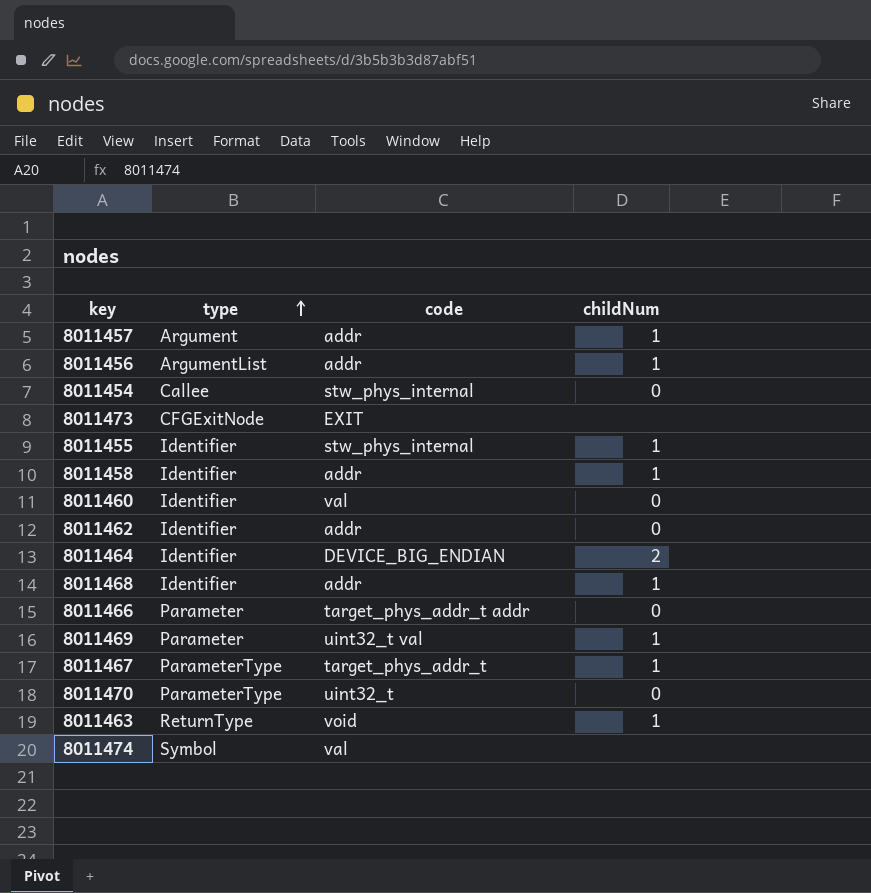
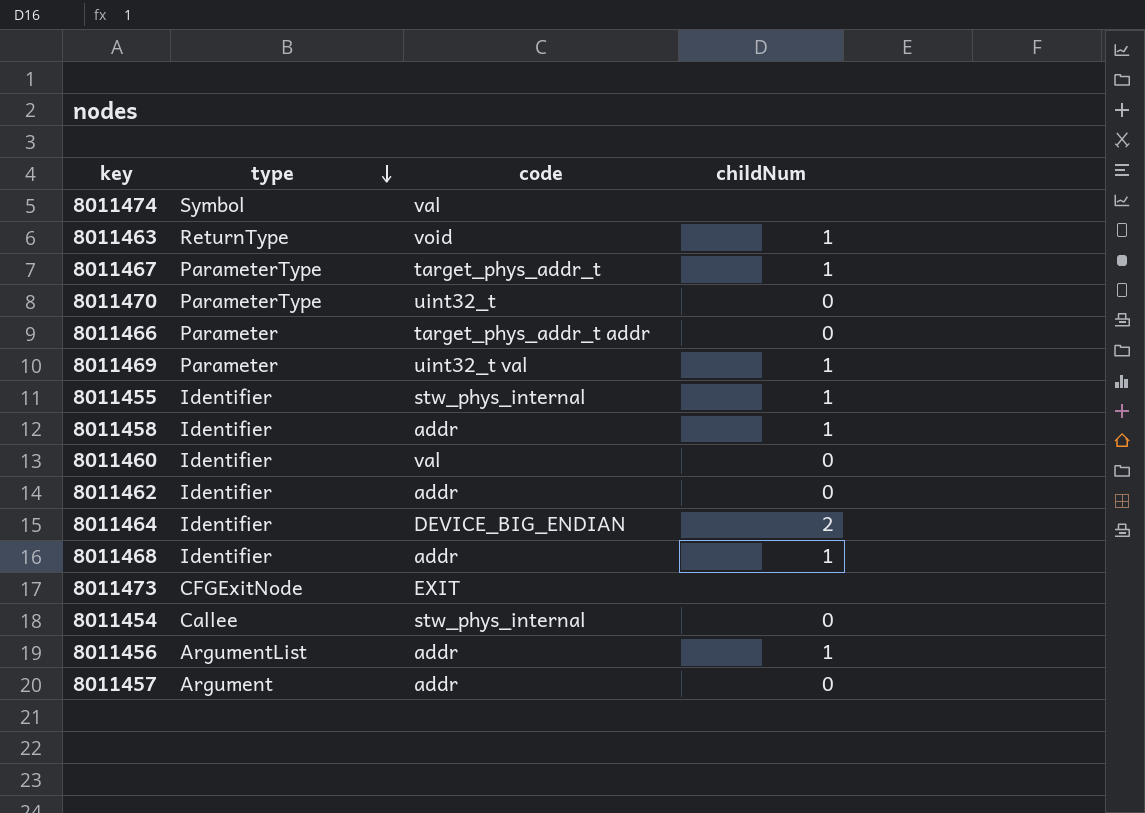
row order: type ascending -> type descending
8011457 | childNum: 1 -> 0

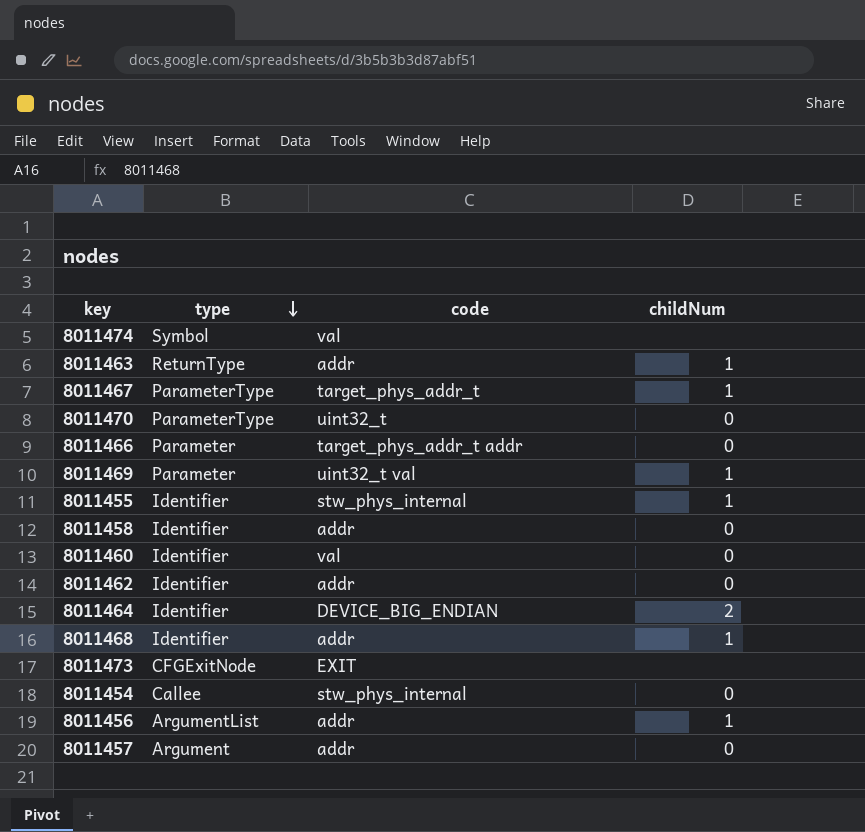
8011463 | code: void -> addr
8011458 | childNum: 1 -> 0

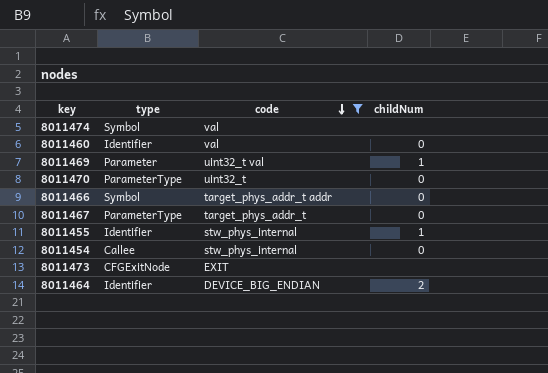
filter: none -> code != addr
row order: type descending -> code descending
8011466 | type: Parameter -> Symbol
8011467 | childNum: 1 -> 0

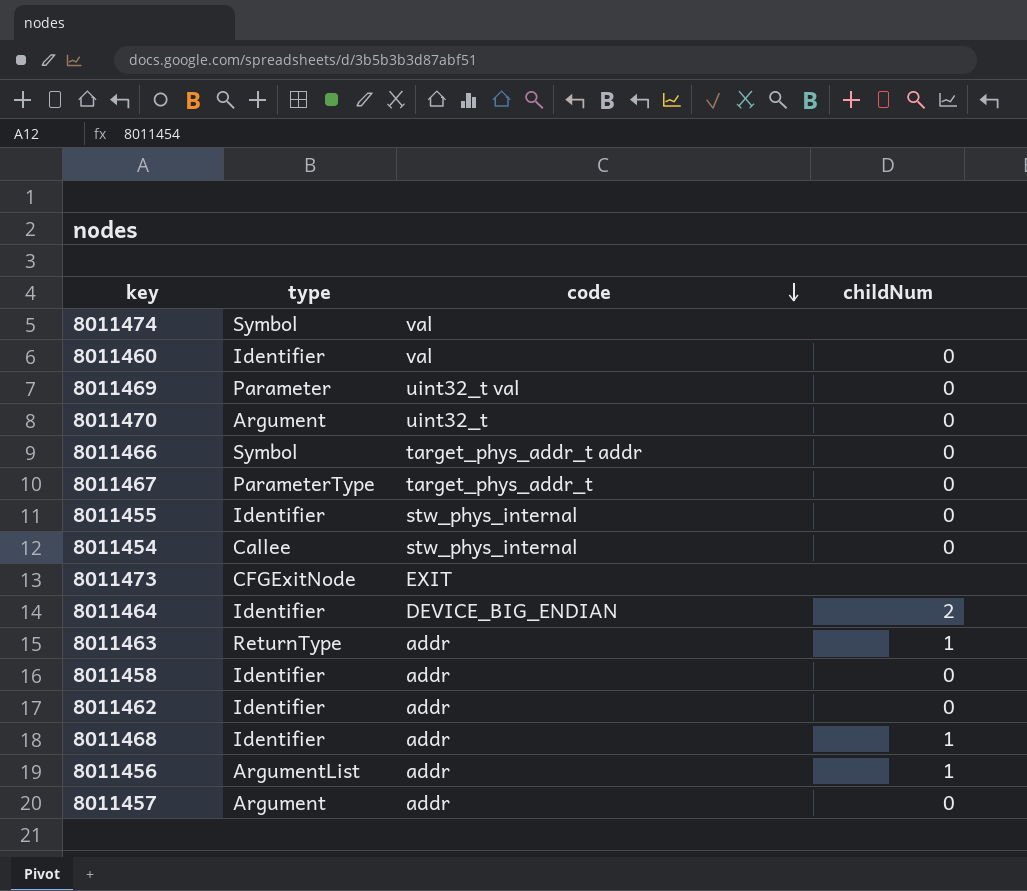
filter: code != addr -> none
8011469 | childNum: 1 -> 0
8011470 | type: ParameterType -> Argument
8011455 | childNum: 1 -> 0

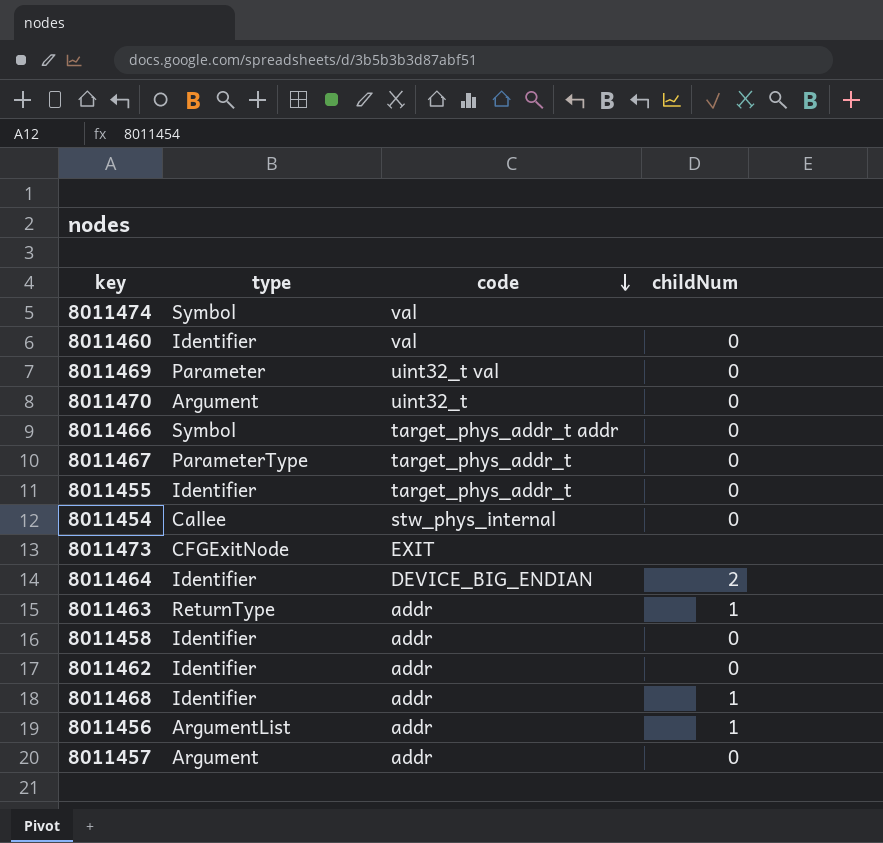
8011455 | code: stw_phys_internal -> target_phys_addr_t

